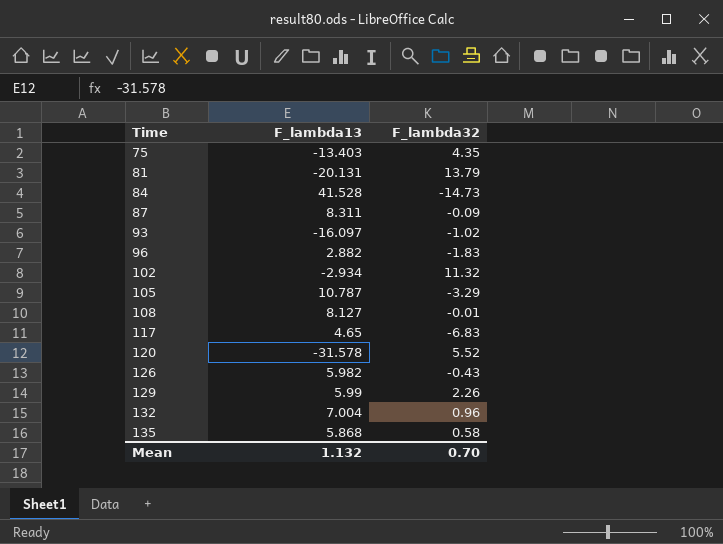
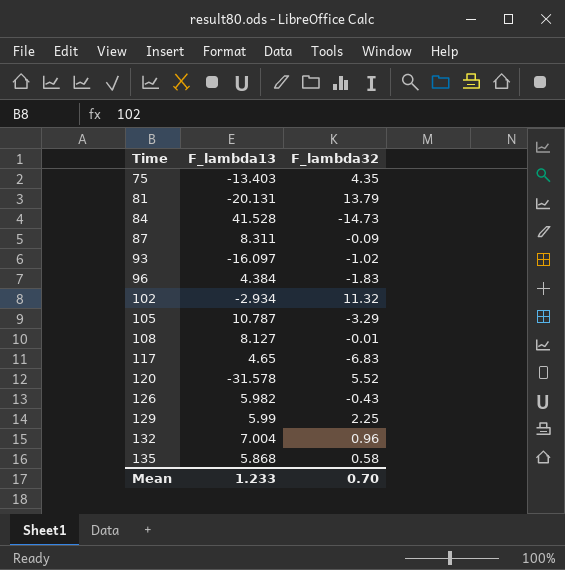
96 | F_lambda13: 2.882 -> 4.384
129 | F_lambda32: 2.26 -> 2.25
Mean | F_lambda13: 1.132 -> 1.233

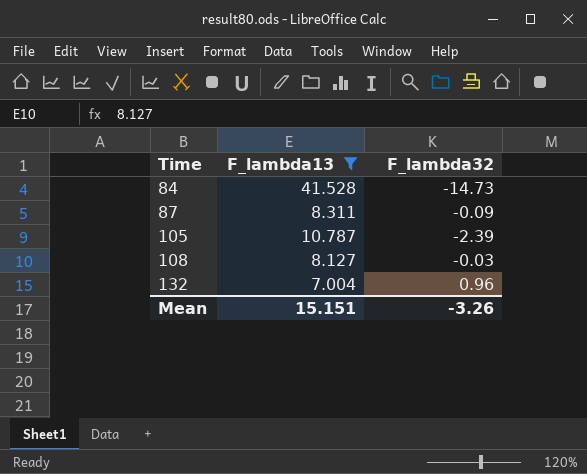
filter: none -> F_lambda13 >= 7.004
105 | F_lambda32: -3.29 -> -2.39
108 | F_lambda32: -0.01 -> -0.03
Mean | F_lambda13: 1.233 -> 15.151
Mean | F_lambda32: 0.70 -> -3.26

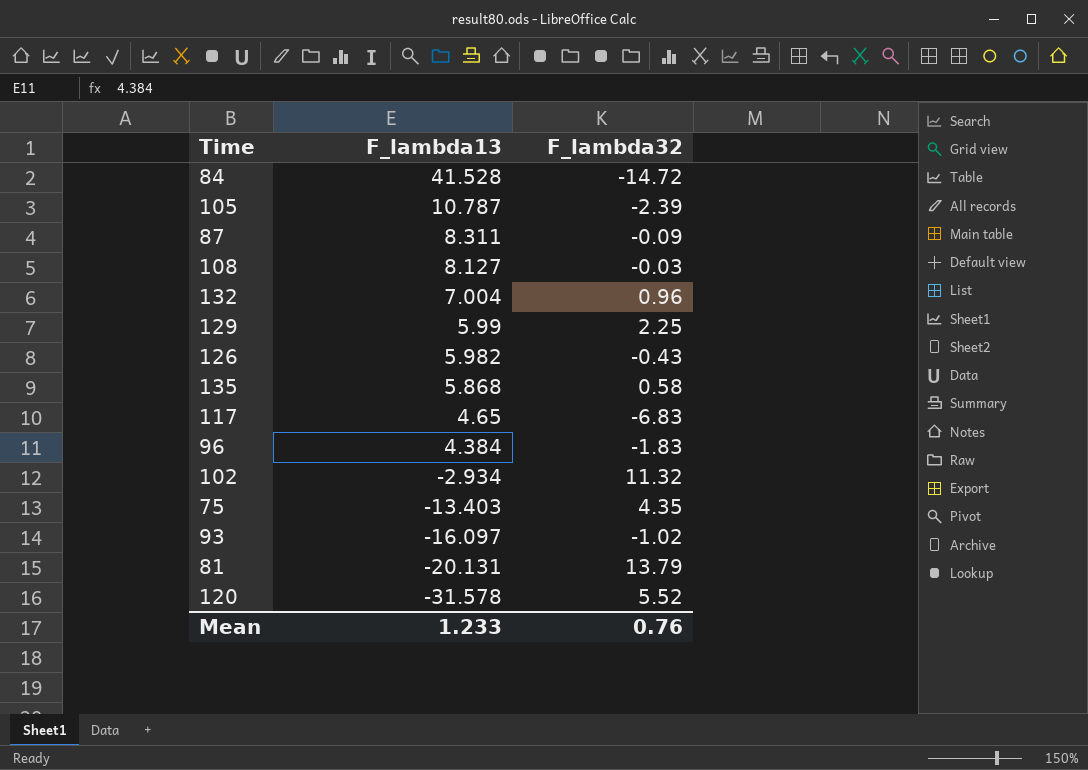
filter: F_lambda13 >= 7.004 -> none
row order: Time ascending -> F_lambda13 descending
84 | F_lambda32: -14.73 -> -14.72
Mean | F_lambda13: 15.151 -> 1.233
Mean | F_lambda32: -3.26 -> 0.76

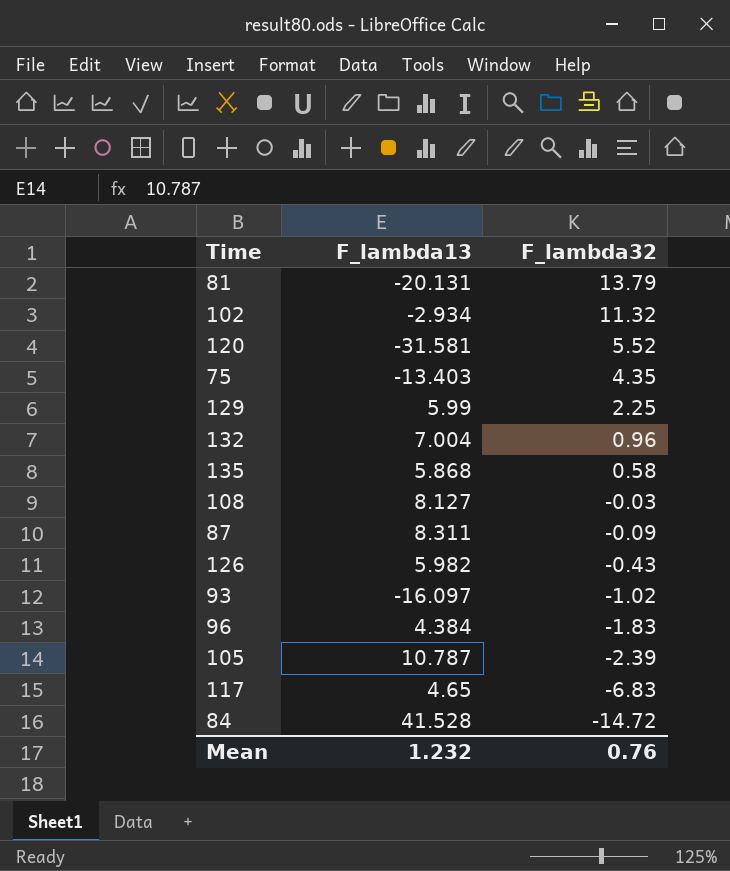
row order: F_lambda13 descending -> F_lambda32 descending
120 | F_lambda13: -31.578 -> -31.581
Mean | F_lambda13: 1.233 -> 1.232

